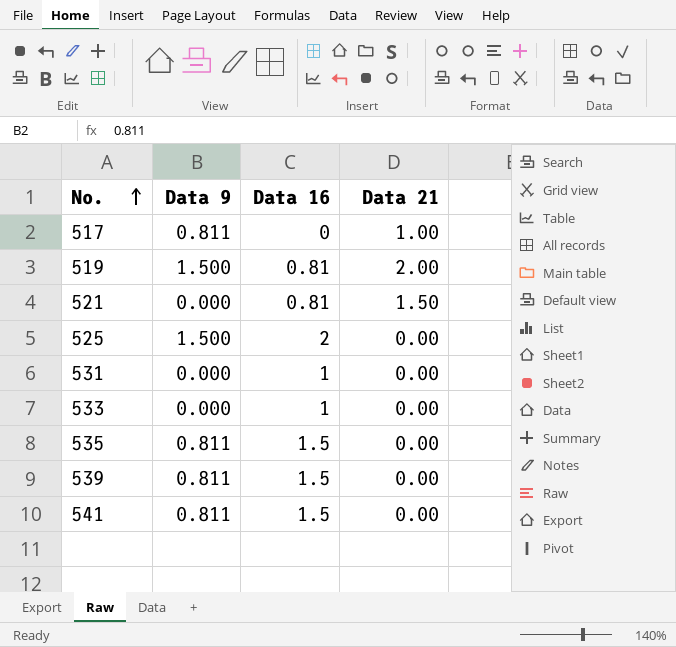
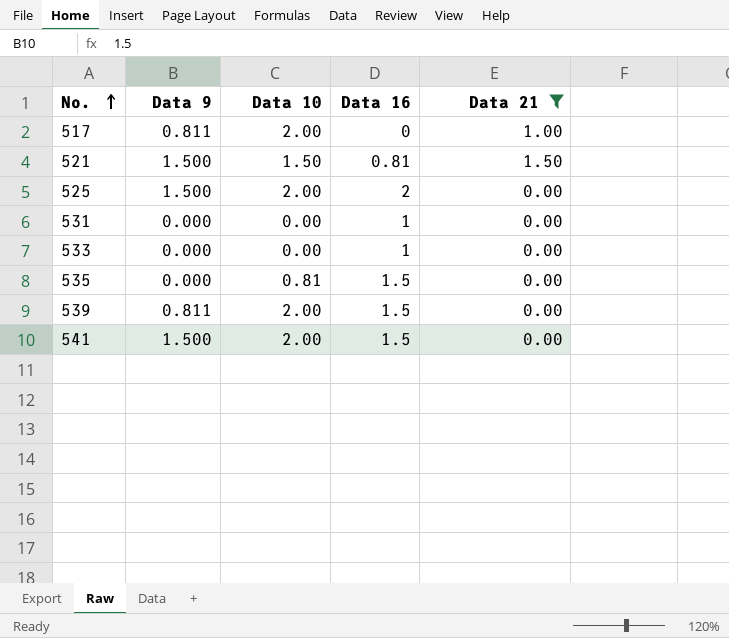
filter: none -> Data 21 != 2.00
column Data 10 | position: none -> 3
521 | Data 9: 0.000 -> 1.500
535 | Data 9: 0.811 -> 0.000
541 | Data 9: 0.811 -> 1.500

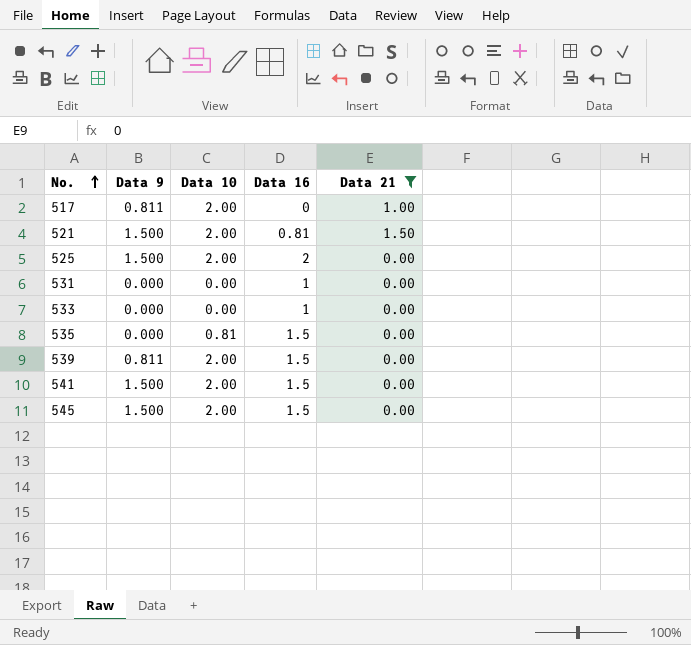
521 | Data 10: 1.50 -> 2.00
row 545: none -> 1.500 | 2.00 | 1.5 | 0.00

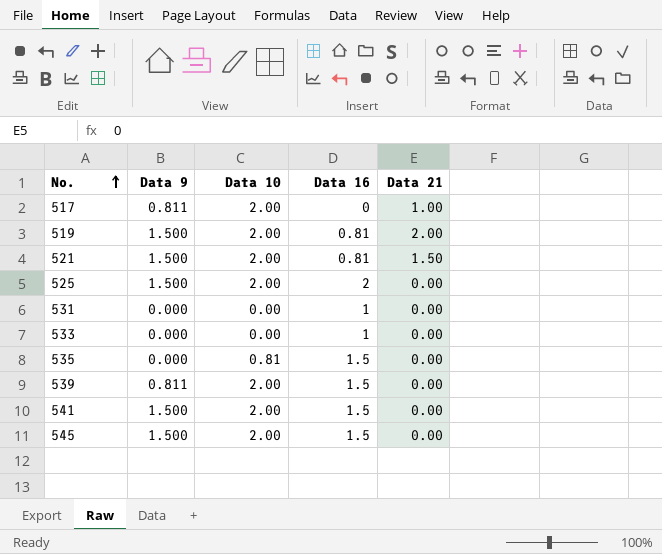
filter: Data 21 != 2.00 -> none

